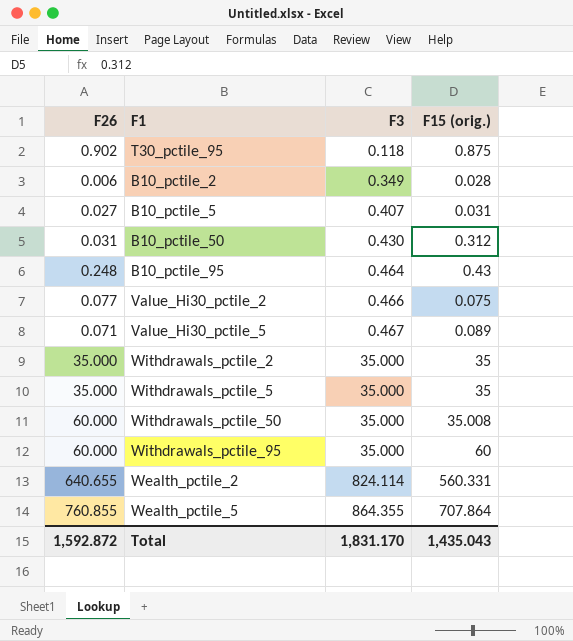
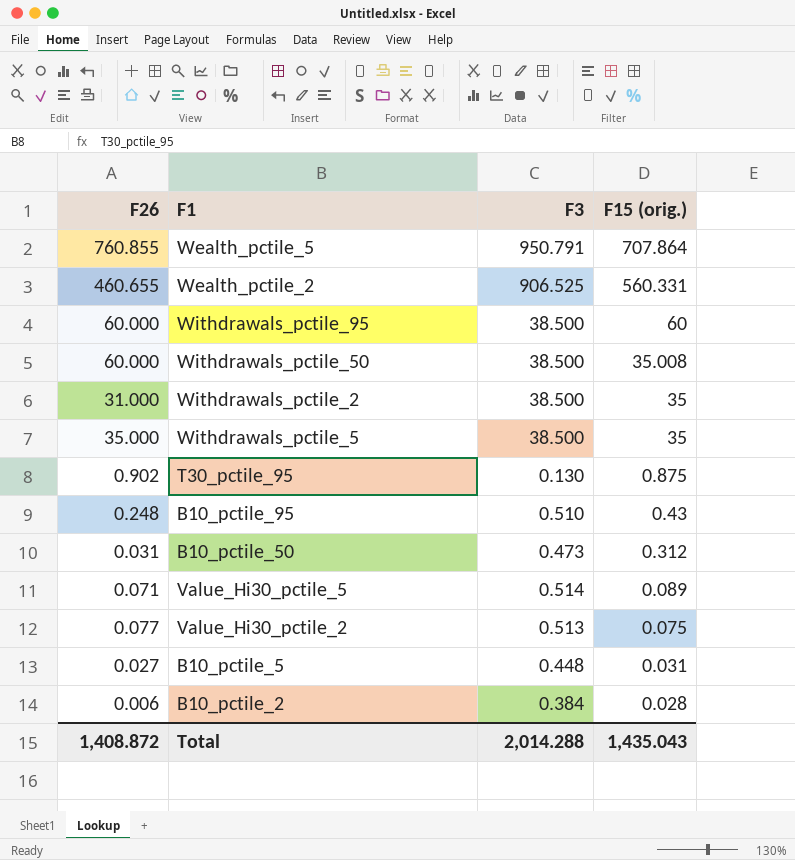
row order: F3 ascending -> F15 (orig.) descending
Wealth_pctile_5 | F3: 864.355 -> 950.791
Wealth_pctile_2 | F26: 640.655 -> 460.655
Wealth_pctile_2 | F3: 824.114 -> 906.525
Withdrawals_pctile_95 | F3: 35.000 -> 38.500
Withdrawals_pctile_50 | F3: 35.000 -> 38.500
Withdrawals_pctile_2 | F26: 35.000 -> 31.000
Withdrawals_pctile_2 | F3: 35.000 -> 38.500
Withdrawals_pctile_5 | F3: 35.000 -> 38.500
T30_pctile_95 | F3: 0.118 -> 0.130
B10_pctile_95 | F3: 0.464 -> 0.510
B10_pctile_50 | F3: 0.430 -> 0.473
Value_Hi30_pctile_5 | F3: 0.467 -> 0.514
Value_Hi30_pctile_2 | F3: 0.466 -> 0.513
B10_pctile_5 | F3: 0.407 -> 0.448
B10_pctile_2 | F3: 0.349 -> 0.384
Total | F26: 1,592.872 -> 1,408.872
Total | F3: 1,831.170 -> 2,014.288

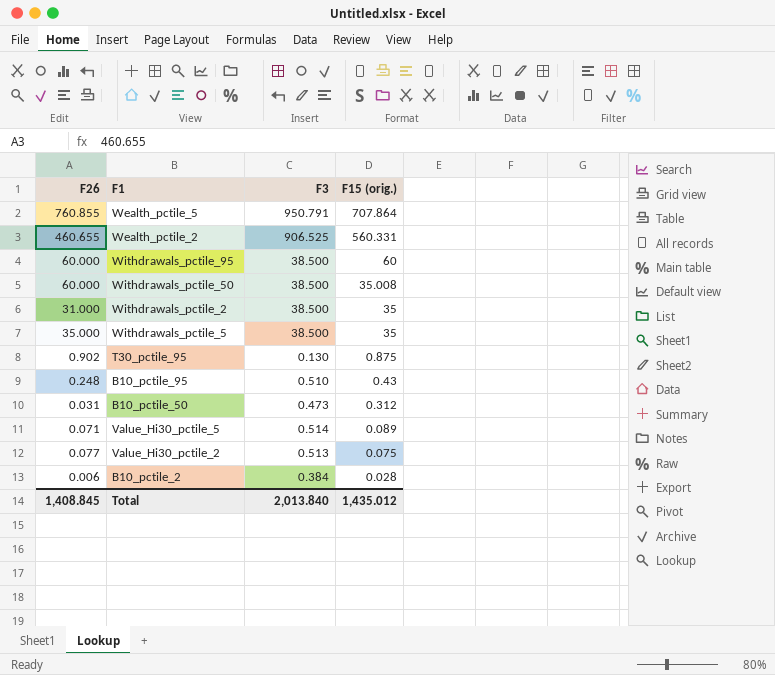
row B10_pctile_5: 0.027 | 0.448 | 0.031 -> none
Total | F26: 1,408.872 -> 1,408.845
Total | F3: 2,014.288 -> 2,013.840
Total | F15 (orig.): 1,435.043 -> 1,435.012

